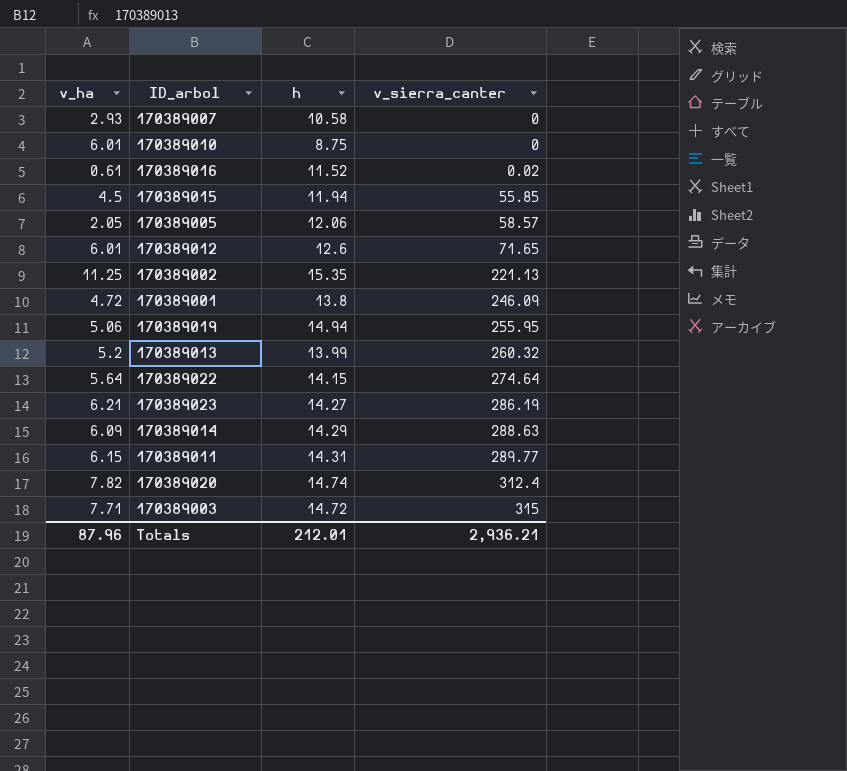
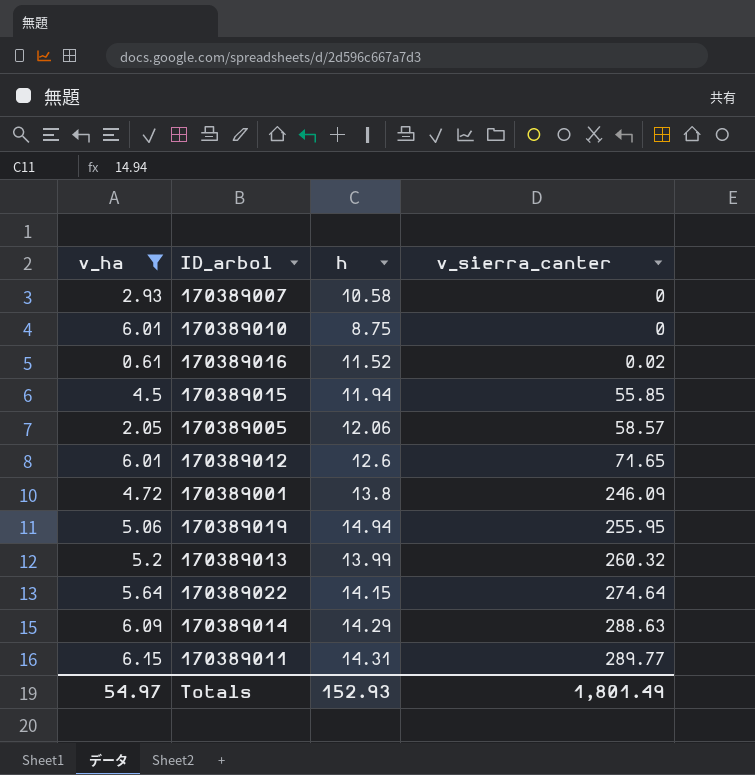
filter: none -> v_ha <= 6.15
Totals | v_ha: 87.96 -> 54.97
Totals | h: 212.01 -> 152.93
Totals | v_sierra_canter: 2,936.21 -> 1,801.49

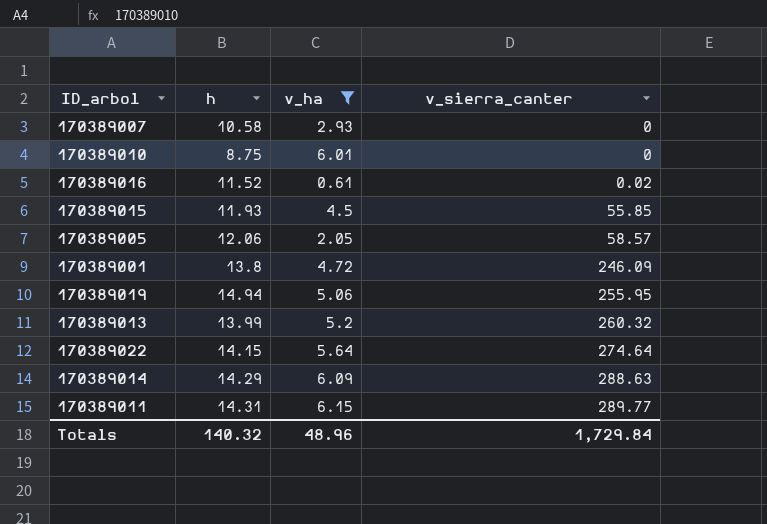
column v_ha | position: 1 -> 3
row 170389012: 6.01 | 12.6 | 71.65 -> none
170389015 | h: 11.94 -> 11.93
Totals | h: 152.93 -> 140.32
Totals | v_ha: 54.97 -> 48.96
Totals | v_sierra_canter: 1,801.49 -> 1,729.84

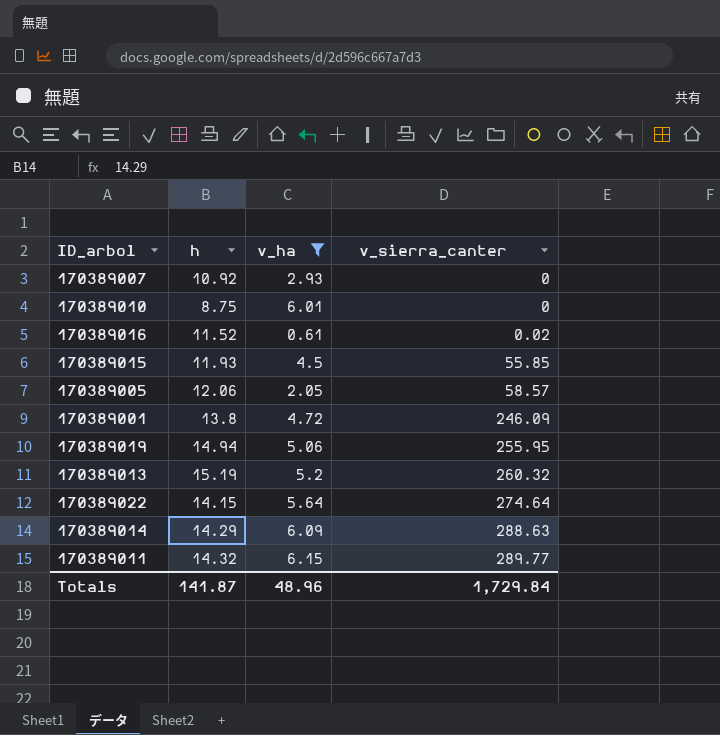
170389007 | h: 10.58 -> 10.92
170389013 | h: 13.99 -> 15.19
170389011 | h: 14.31 -> 14.32
Totals | h: 140.32 -> 141.87

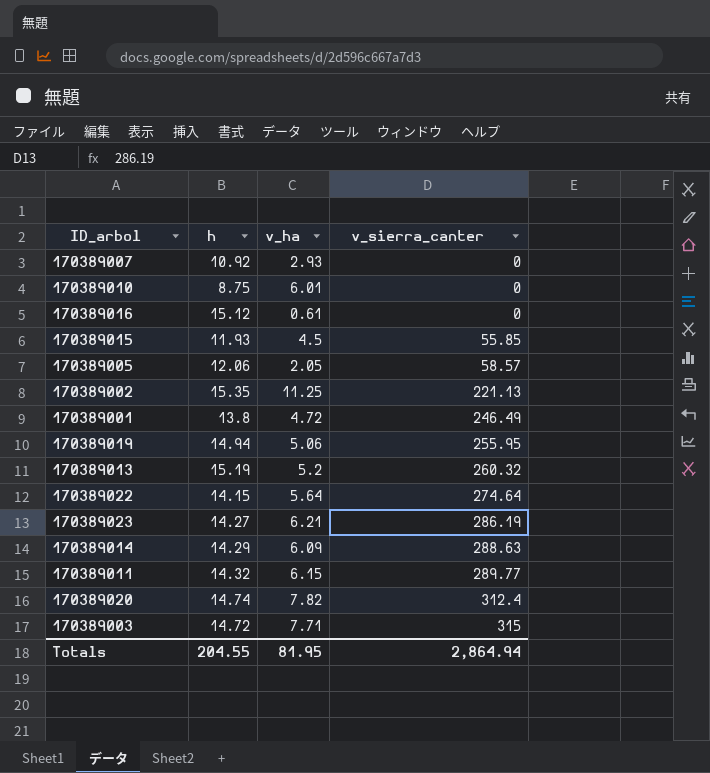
filter: v_ha <= 6.15 -> none
170389016 | h: 11.52 -> 15.12
170389016 | v_sierra_canter: 0.02 -> 0
170389001 | v_sierra_canter: 246.09 -> 246.49
Totals | h: 141.87 -> 204.55
Totals | v_ha: 48.96 -> 81.95
Totals | v_sierra_canter: 1,729.84 -> 2,864.94

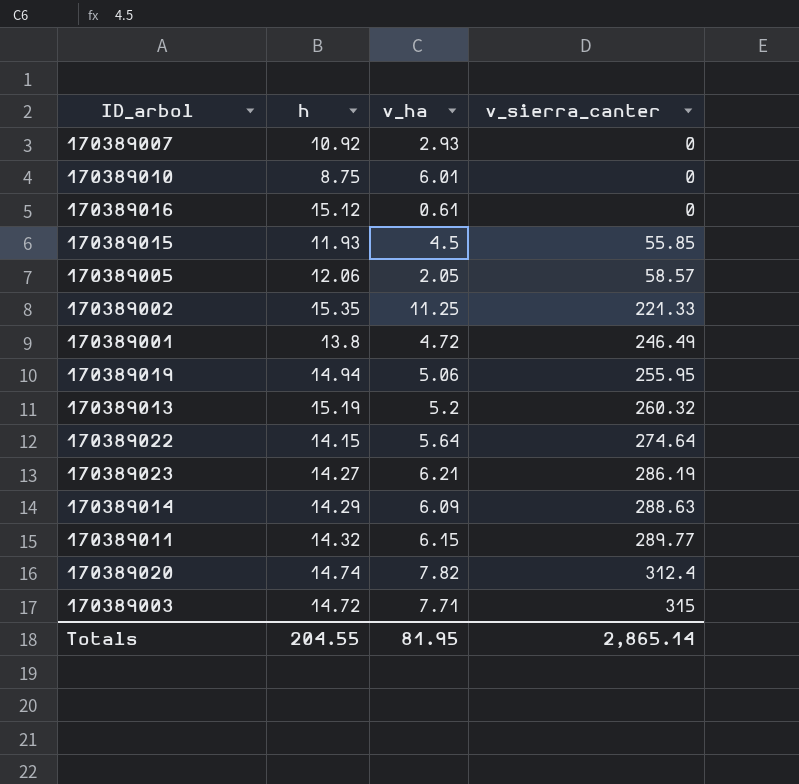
170389002 | v_sierra_canter: 221.13 -> 221.33
Totals | v_sierra_canter: 2,864.94 -> 2,865.14

